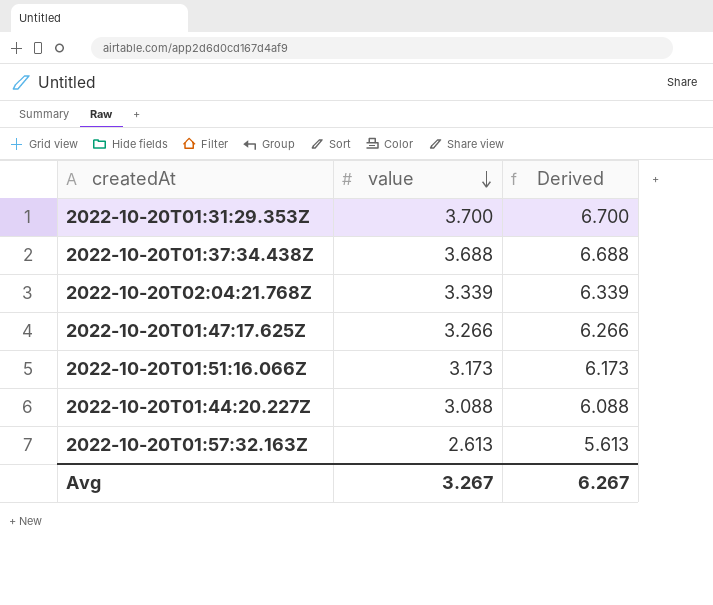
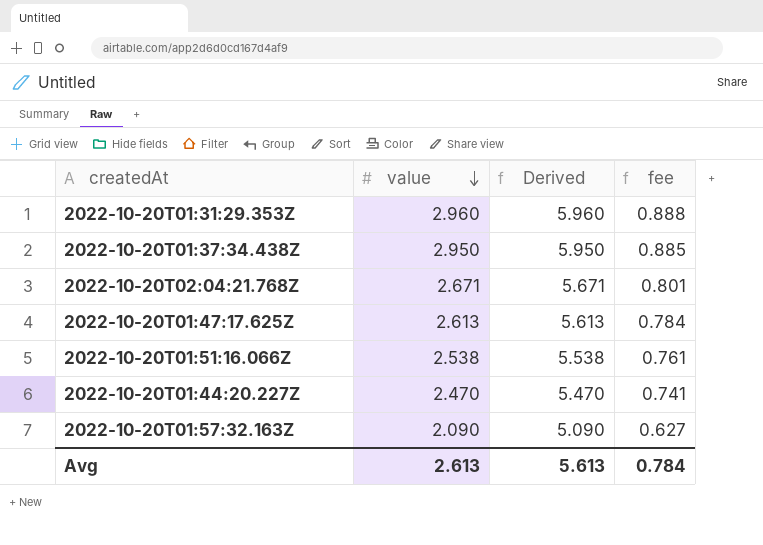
column fee | formula: none -> [value] * 0.3
2022-10-20T01:31:29.353Z | value: 3.700 -> 2.960
2022-10-20T01:31:29.353Z | Derived: 6.700 -> 5.960
2022-10-20T01:37:34.438Z | value: 3.688 -> 2.950
2022-10-20T01:37:34.438Z | Derived: 6.688 -> 5.950
2022-10-20T02:04:21.768Z | value: 3.339 -> 2.671
2022-10-20T02:04:21.768Z | Derived: 6.339 -> 5.671
2022-10-20T01:47:17.625Z | value: 3.266 -> 2.613
2022-10-20T01:47:17.625Z | Derived: 6.266 -> 5.613
2022-10-20T01:51:16.066Z | value: 3.173 -> 2.538
2022-10-20T01:51:16.066Z | Derived: 6.173 -> 5.538
2022-10-20T01:44:20.227Z | value: 3.088 -> 2.470
2022-10-20T01:44:20.227Z | Derived: 6.088 -> 5.470
2022-10-20T01:57:32.163Z | value: 2.613 -> 2.090
2022-10-20T01:57:32.163Z | Derived: 5.613 -> 5.090
Avg | value: 3.267 -> 2.613
Avg | Derived: 6.267 -> 5.613

